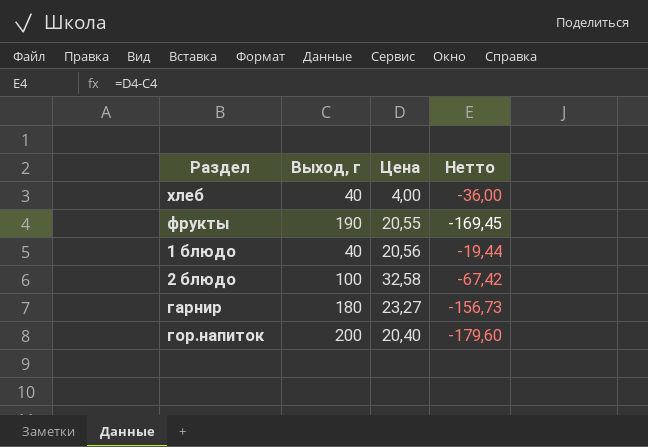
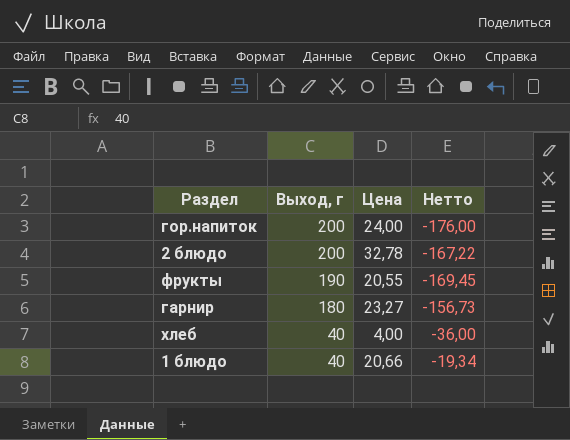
row order: none -> Выход, г descending
гор.напиток | Цена: 20,40 -> 24,00
гор.напиток | Нетто: -179,60 -> -176,00
2 блюдо | Выход, г: 100 -> 200
2 блюдо | Цена: 32,58 -> 32,78
2 блюдо | Нетто: -67,42 -> -167,22
1 блюдо | Цена: 20,56 -> 20,66
1 блюдо | Нетто: -19,44 -> -19,34

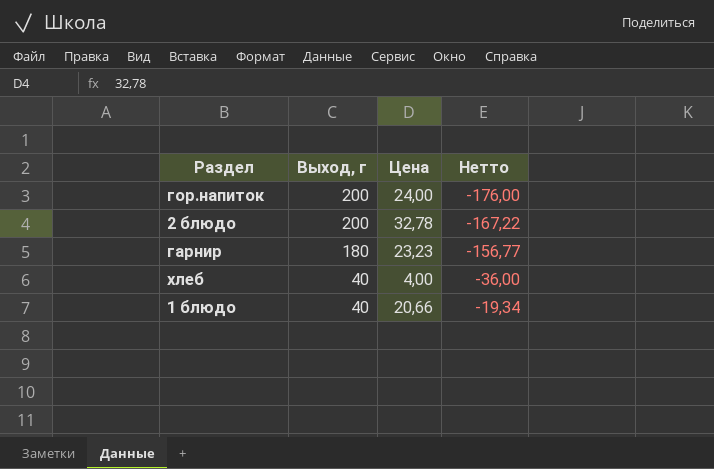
row фрукты: 190 | 20,55 | -169,45 -> none
гарнир | Цена: 23,27 -> 23,23
гарнир | Нетто: -156,73 -> -156,77

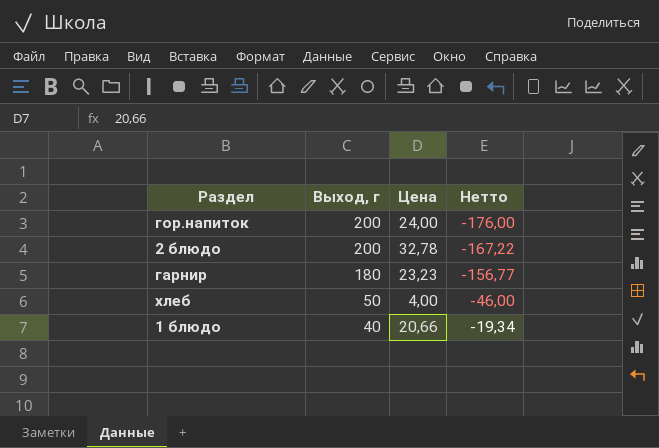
хлеб | Выход, г: 40 -> 50
хлеб | Нетто: -36,00 -> -46,00

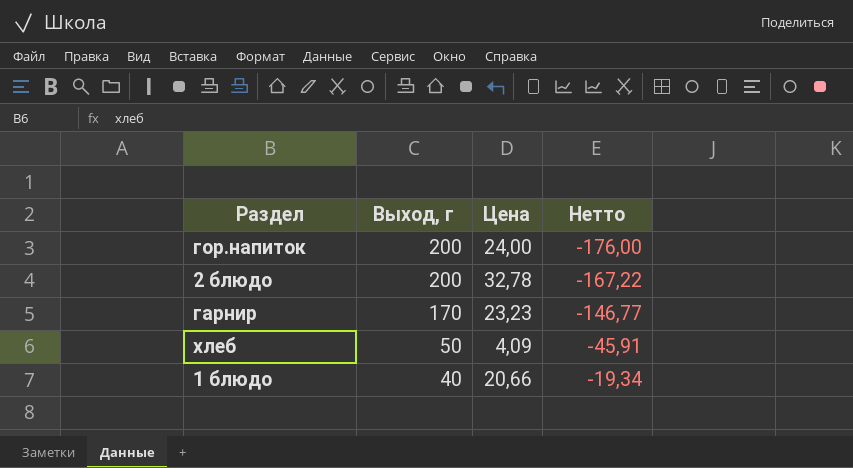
гарнир | Выход, г: 180 -> 170
гарнир | Нетто: -156,77 -> -146,77
хлеб | Цена: 4,00 -> 4,09
хлеб | Нетто: -46,00 -> -45,91

